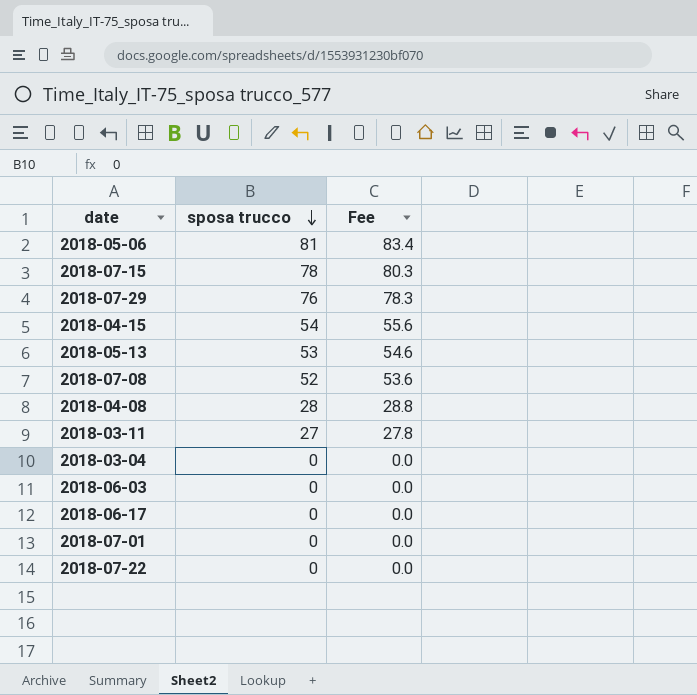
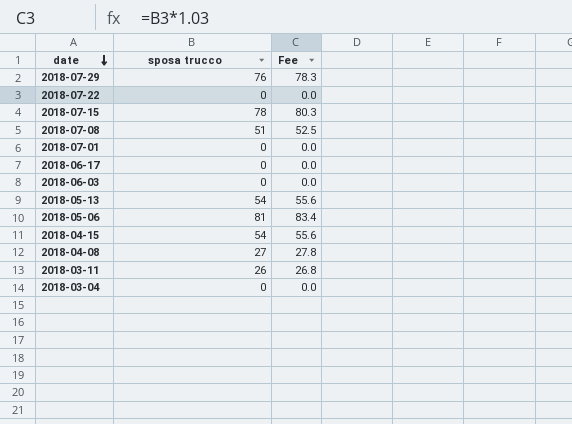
row order: sposa trucco descending -> date descending
2018-07-08 | sposa trucco: 52 -> 51
2018-07-08 | Fee: 53.6 -> 52.5
2018-05-13 | sposa trucco: 53 -> 54
2018-05-13 | Fee: 54.6 -> 55.6
2018-04-08 | sposa trucco: 28 -> 27
2018-04-08 | Fee: 28.8 -> 27.8
2018-03-11 | sposa trucco: 27 -> 26
2018-03-11 | Fee: 27.8 -> 26.8

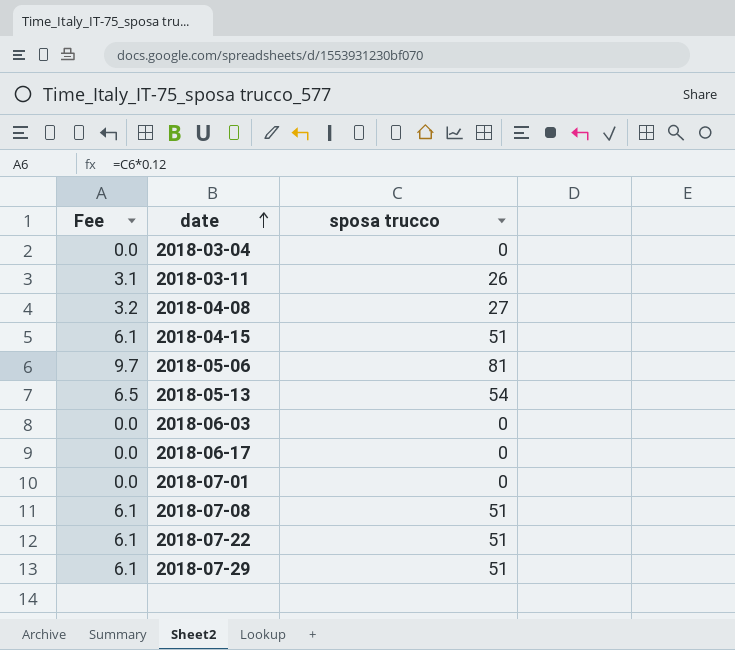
row order: date descending -> date ascending
column Fee | formula: [sposa trucco] * 1.03 -> [sposa trucco] * 0.12
column Fee | position: 3 -> 1
row 2018-07-15: 78 | 80.3 -> none
2018-04-15 | sposa trucco: 54 -> 51
2018-07-22 | sposa trucco: 0 -> 51
2018-07-29 | sposa trucco: 76 -> 51

